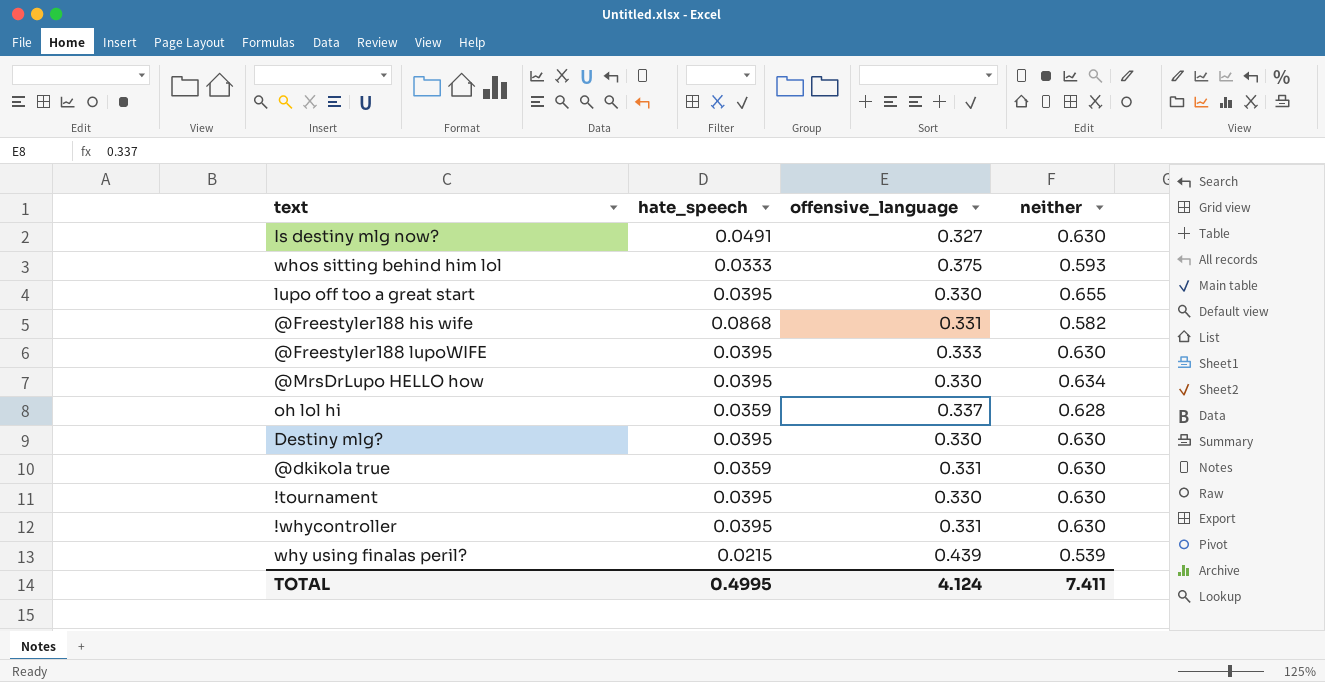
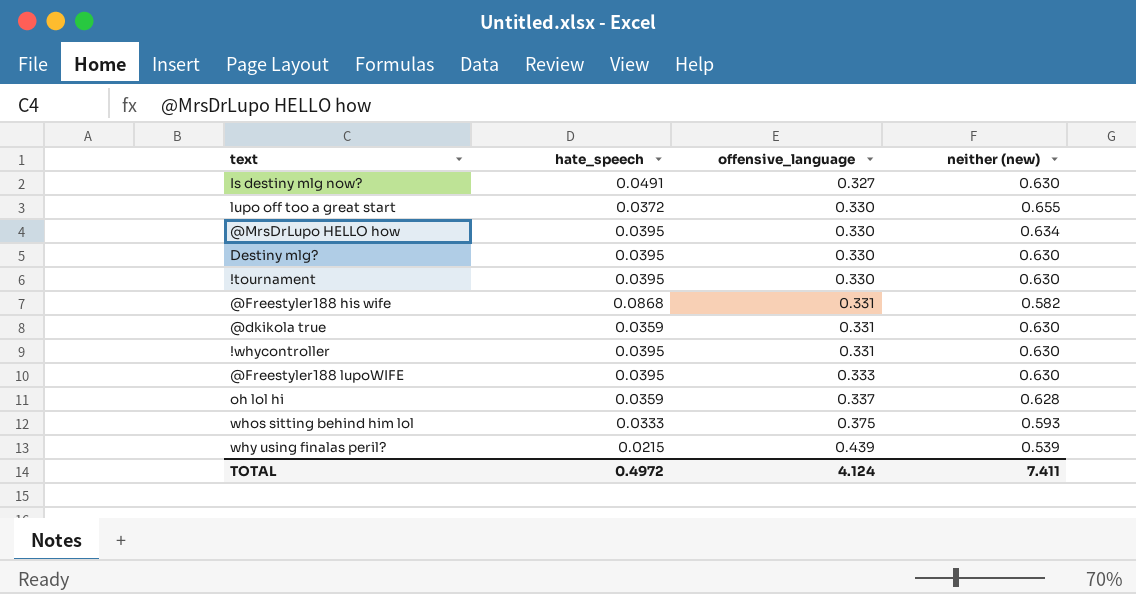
row order: none -> offensive_language ascending
column name: neither -> neither (new)
lupo off too a great start | hate_speech: 0.0395 -> 0.0372
TOTAL | hate_speech: 0.4995 -> 0.4972

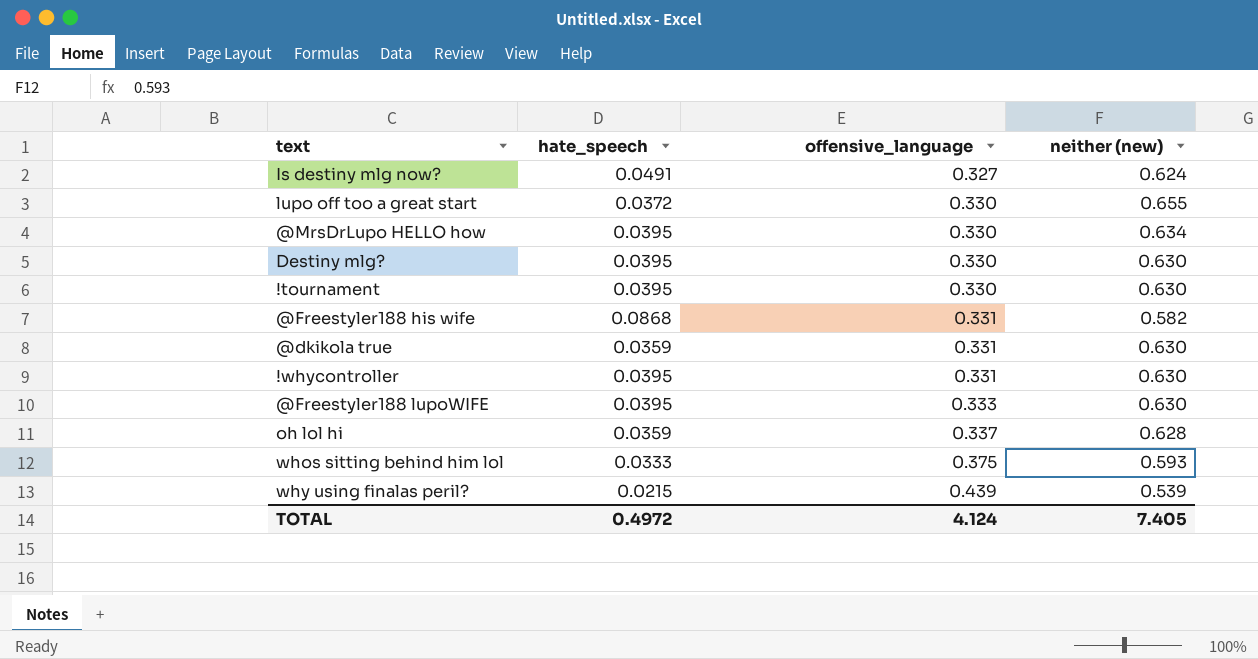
Is destiny mlg now? | neither (new): 0.630 -> 0.624
TOTAL | neither (new): 7.411 -> 7.405

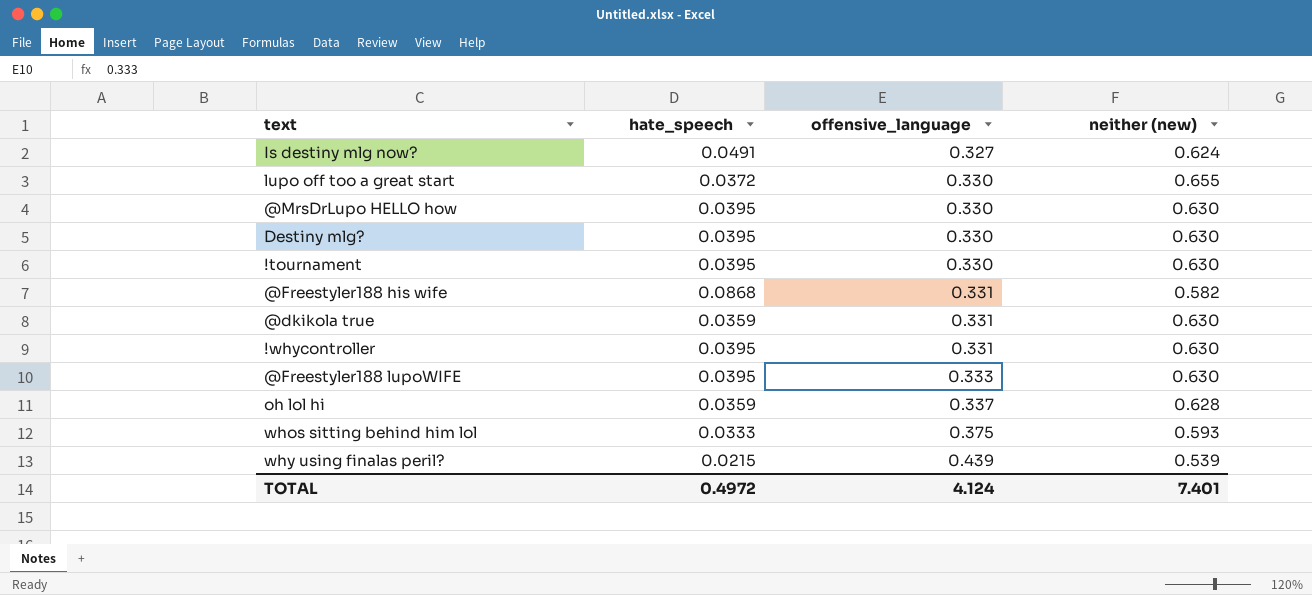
@MrsDrLupo HELLO how | neither (new): 0.634 -> 0.630
TOTAL | neither (new): 7.405 -> 7.401

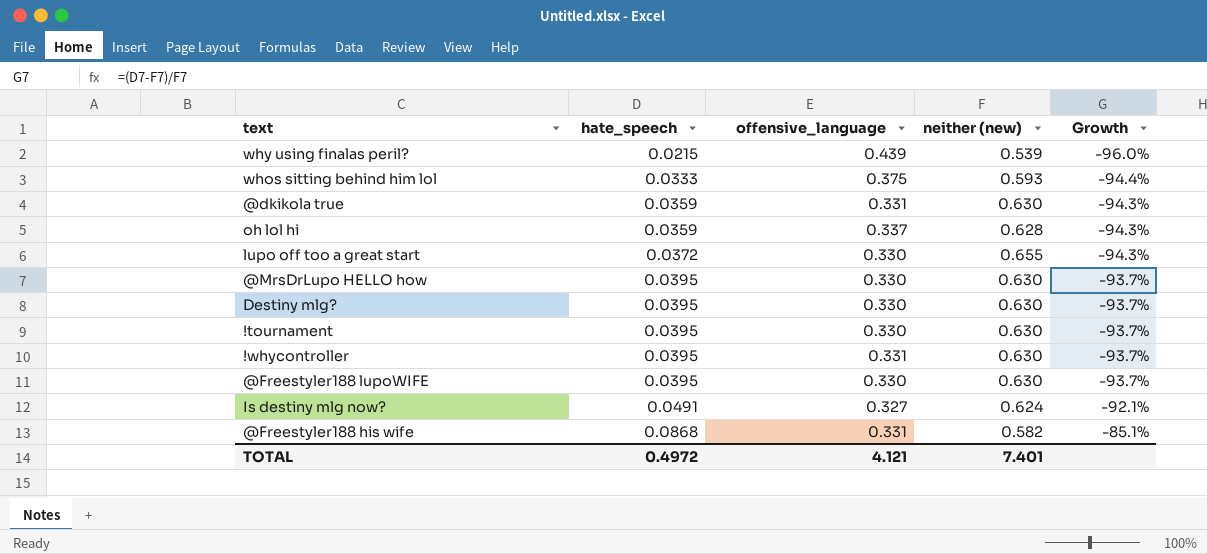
row order: offensive_language ascending -> hate_speech ascending
column Growth | formula: none -> ([hate_speech] - [neither (new)]) / [neither (new)]
@Freestyler188 lupoWIFE | offensive_language: 0.333 -> 0.330
TOTAL | offensive_language: 4.124 -> 4.121

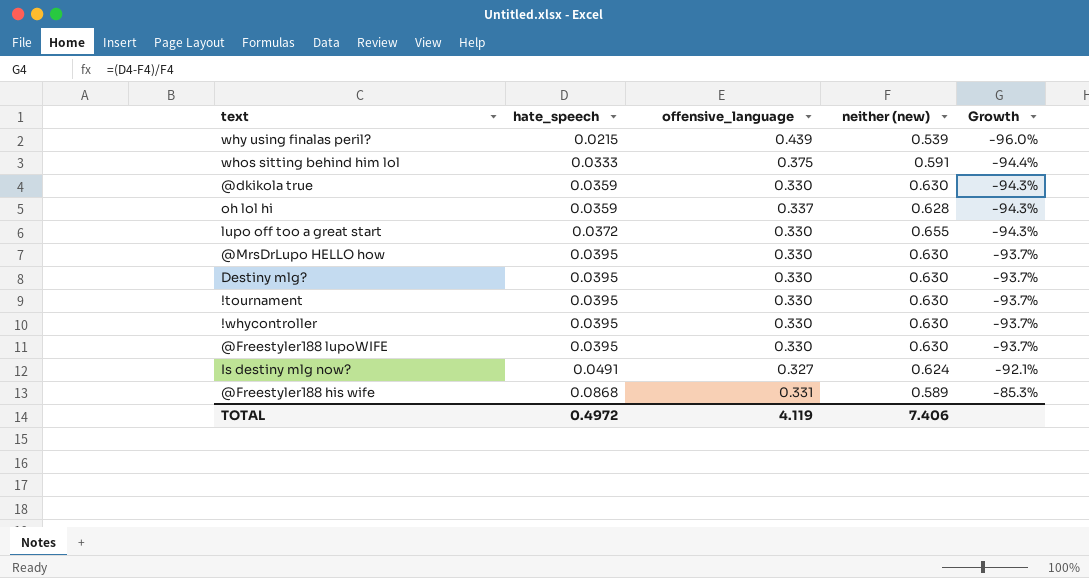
whos sitting behind him lol | neither (new): 0.593 -> 0.591
@dkikola true | offensive_language: 0.331 -> 0.330
!whycontroller | offensive_language: 0.331 -> 0.330
@Freestyler188 his wife | neither (new): 0.582 -> 0.589
@Freestyler188 his wife | Growth: -85.1% -> -85.3%
TOTAL | offensive_language: 4.121 -> 4.119
TOTAL | neither (new): 7.401 -> 7.406

